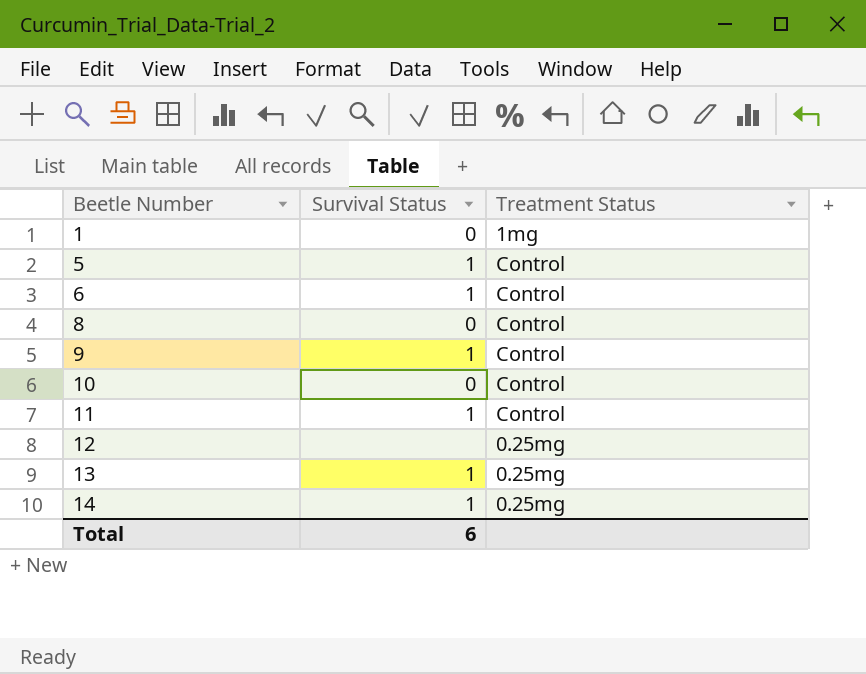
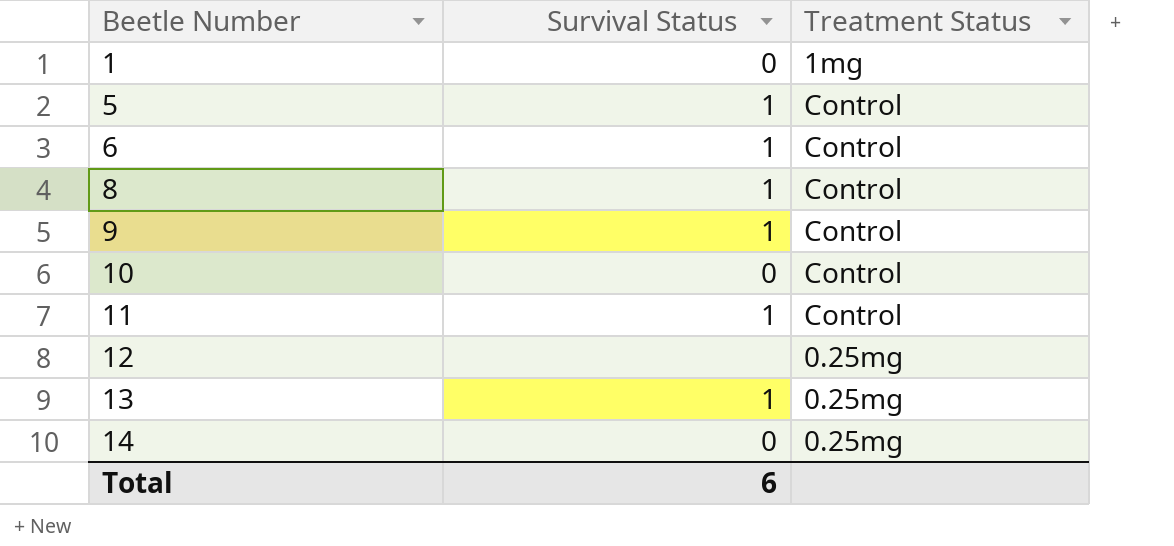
8 | Survival Status: 0 -> 1
14 | Survival Status: 1 -> 0

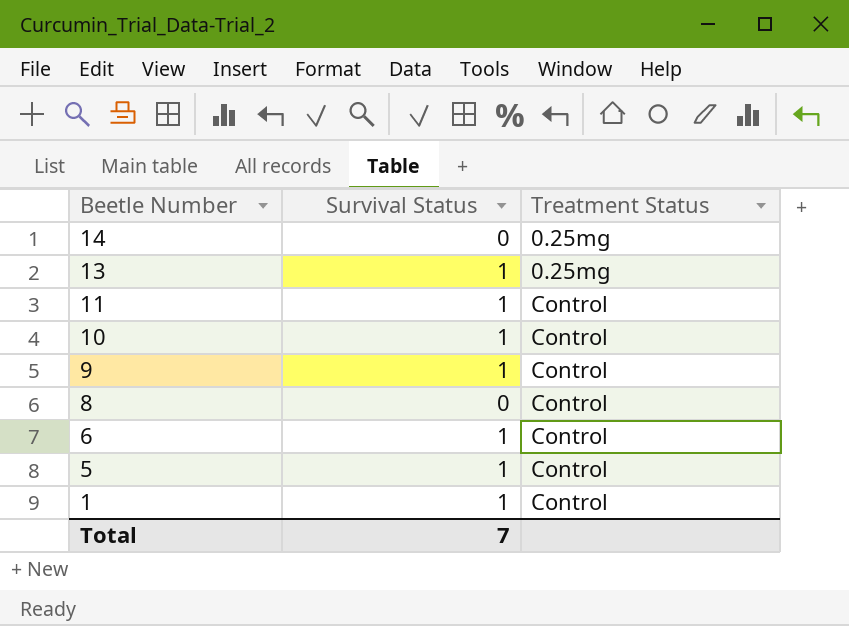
row order: Beetle Number ascending -> Beetle Number descending
row 12: none | 0.25mg -> none
10 | Survival Status: 0 -> 1
8 | Survival Status: 1 -> 0
1 | Survival Status: 0 -> 1
1 | Treatment Status: 1mg -> Control
Total | Survival Status: 6 -> 7

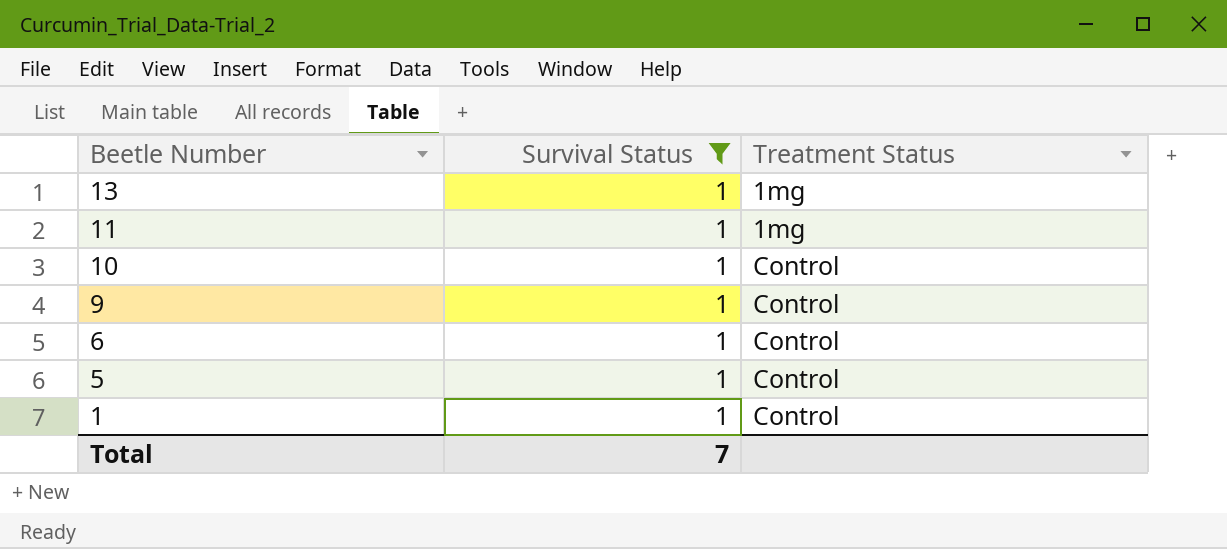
filter: none -> Survival Status = 1
13 | Treatment Status: 0.25mg -> 1mg
11 | Treatment Status: Control -> 1mg

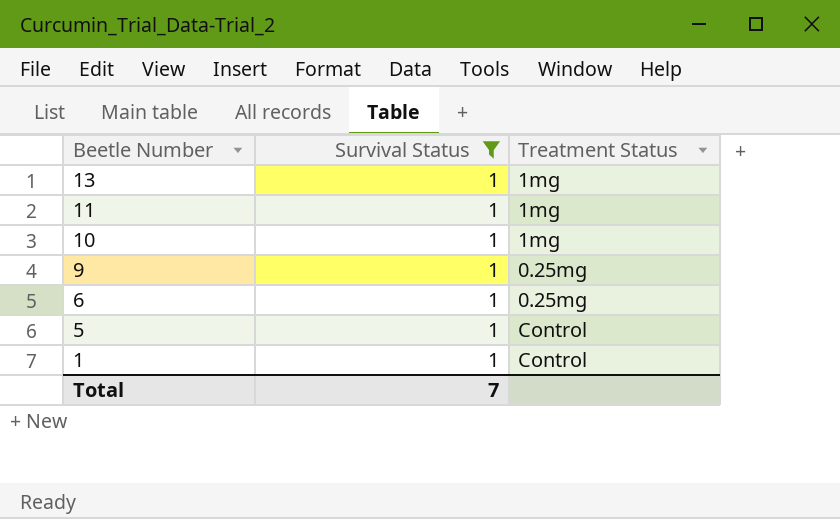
10 | Treatment Status: Control -> 1mg
9 | Treatment Status: Control -> 0.25mg
6 | Treatment Status: Control -> 0.25mg

